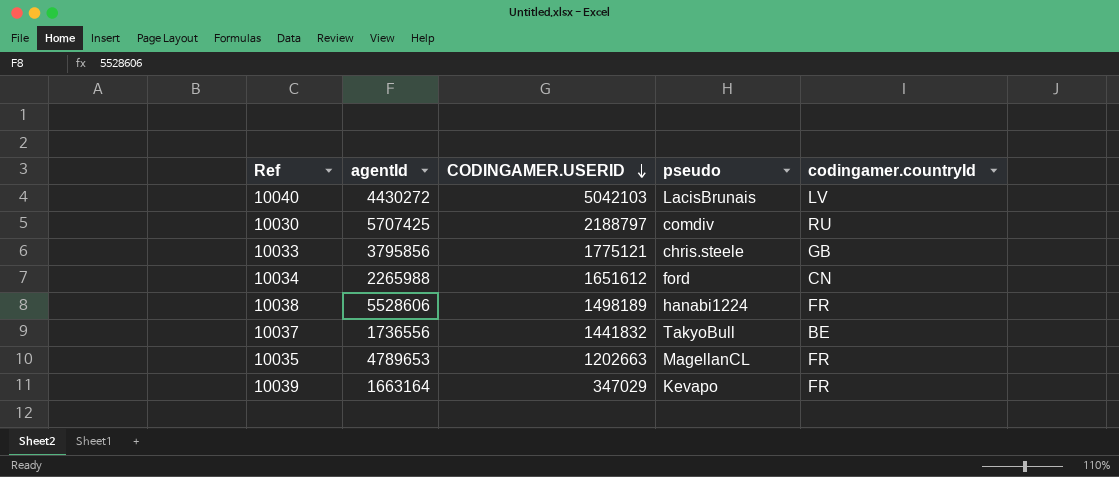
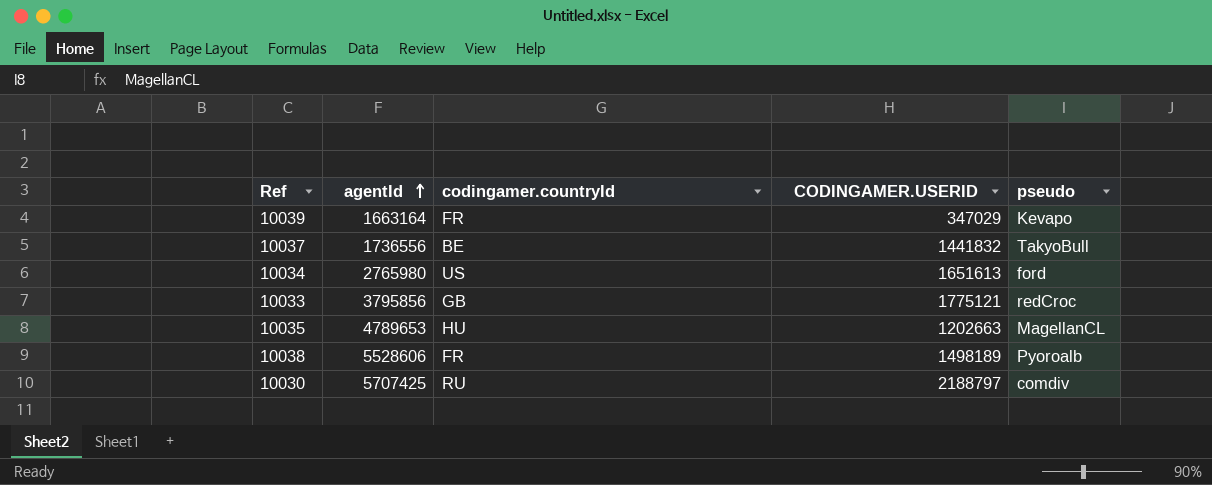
row order: CODINGAMER.USERID descending -> agentId ascending
column codingamer.countryId | position: 5 -> 3
row 10040: 4430272 | 5042103 | LacisBrunais | LV -> none
10034 | agentId: 2265988 -> 2765980
10034 | codingamer.countryId: CN -> US
10034 | CODINGAMER.USERID: 1651612 -> 1651613
10033 | pseudo: chris.steele -> redCroc
10035 | codingamer.countryId: FR -> HU
10038 | pseudo: hanabi1224 -> Pyoroalb

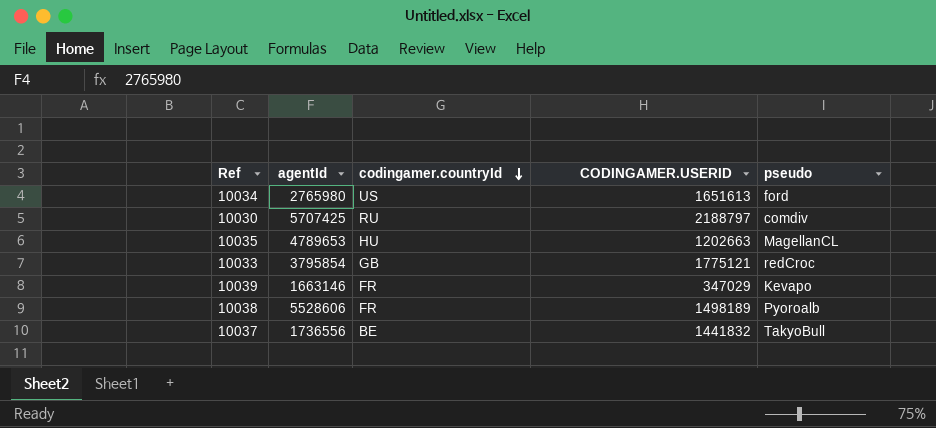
row order: agentId ascending -> codingamer.countryId descending
10033 | agentId: 3795856 -> 3795854
10039 | agentId: 1663164 -> 1663146

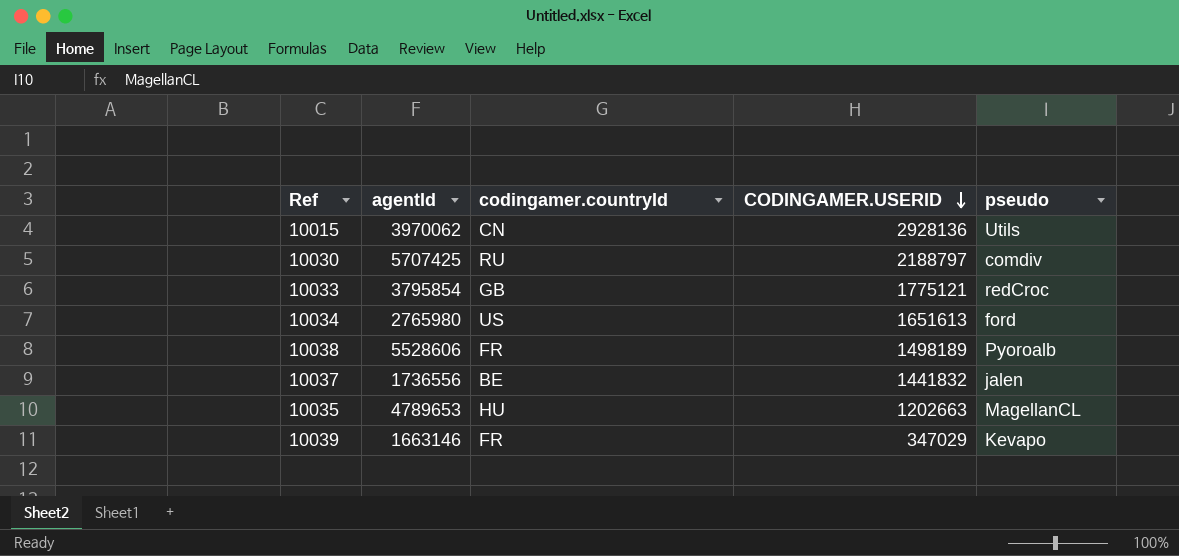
row order: codingamer.countryId descending -> CODINGAMER.USERID descending
row 10015: none -> 3970062 | CN | 2928136 | Utils
10037 | pseudo: TakyoBull -> jalen

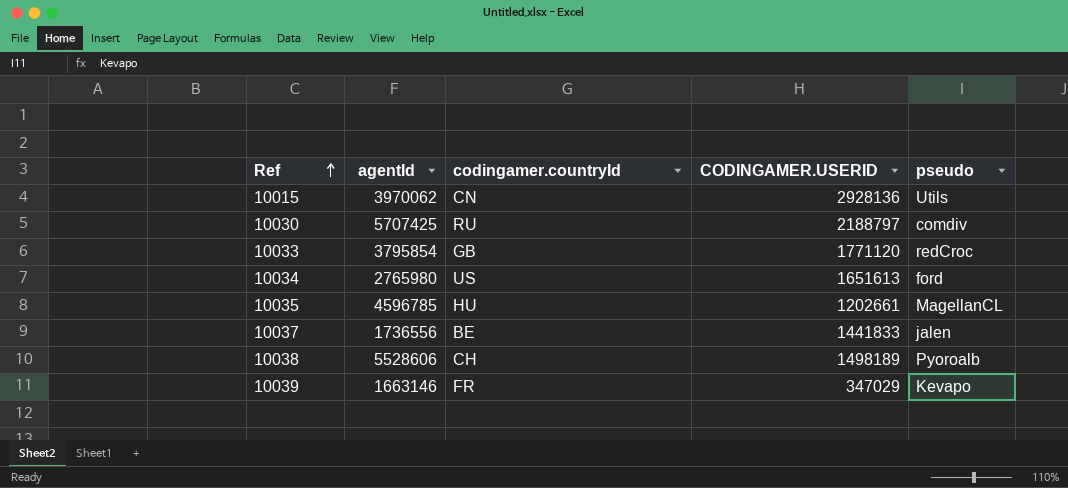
row order: CODINGAMER.USERID descending -> Ref ascending
10033 | CODINGAMER.USERID: 1775121 -> 1771120
10035 | agentId: 4789653 -> 4596785
10035 | CODINGAMER.USERID: 1202663 -> 1202661
10037 | CODINGAMER.USERID: 1441832 -> 1441833
10038 | codingamer.countryId: FR -> CH

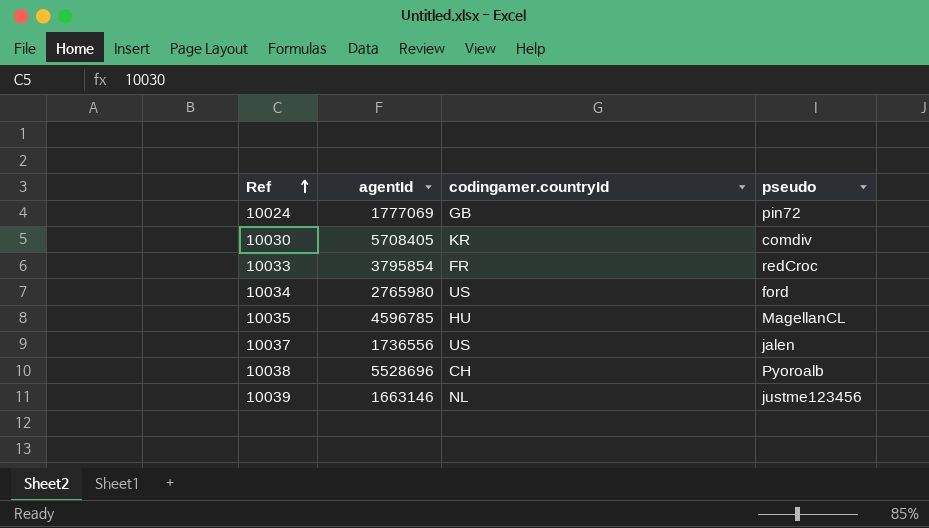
column CODINGAMER.USERID | position: 4 -> none
row 10015: 3970062 | CN | 2928136 | Utils -> none
row 10024: none -> 1777069 | GB | pin72
10030 | agentId: 5707425 -> 5708405
10030 | codingamer.countryId: RU -> KR
10033 | codingamer.countryId: GB -> FR
10037 | codingamer.countryId: BE -> US
10038 | agentId: 5528606 -> 5528696
10039 | codingamer.countryId: FR -> NL
10039 | pseudo: Kevapo -> justme123456

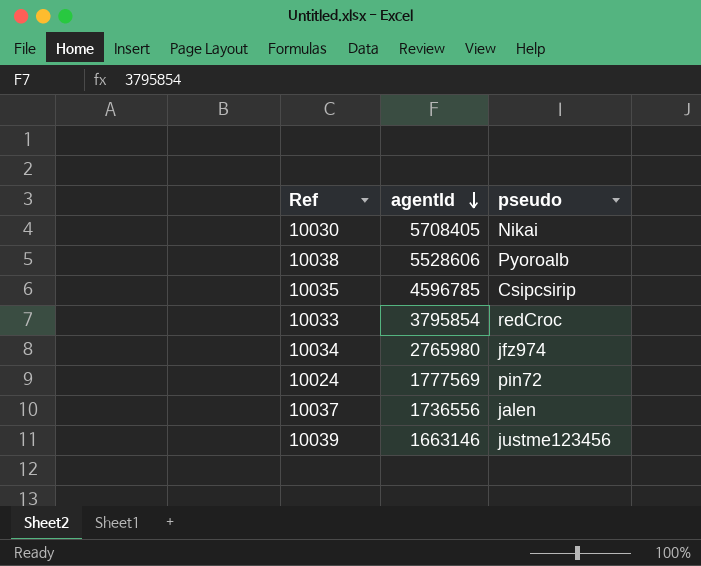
row order: Ref ascending -> agentId descending
column codingamer.countryId | position: 3 -> none
10030 | pseudo: comdiv -> Nikai
10038 | agentId: 5528696 -> 5528606
10035 | pseudo: MagellanCL -> Csipcsirip
10034 | pseudo: ford -> jfz974
10024 | agentId: 1777069 -> 1777569

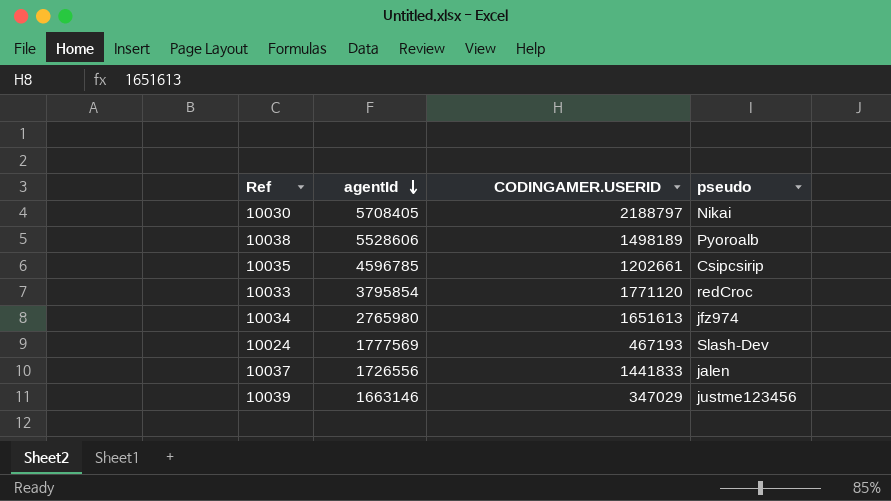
column CODINGAMER.USERID | position: none -> 3
10024 | pseudo: pin72 -> Slash-Dev
10037 | agentId: 1736556 -> 1726556

